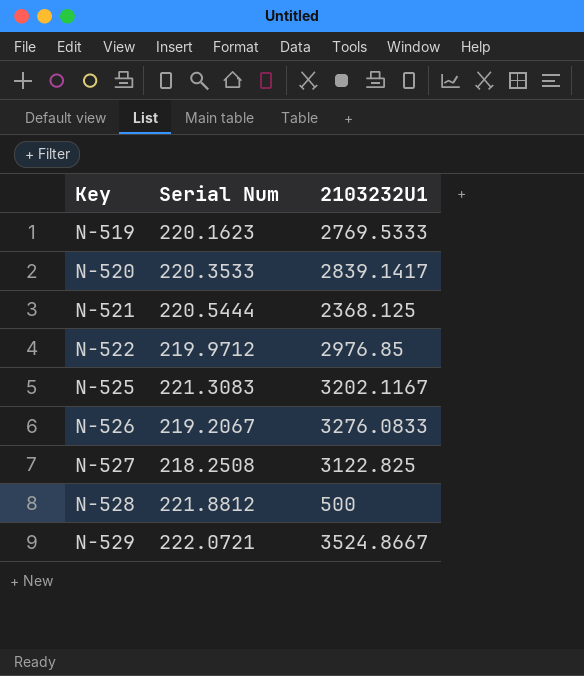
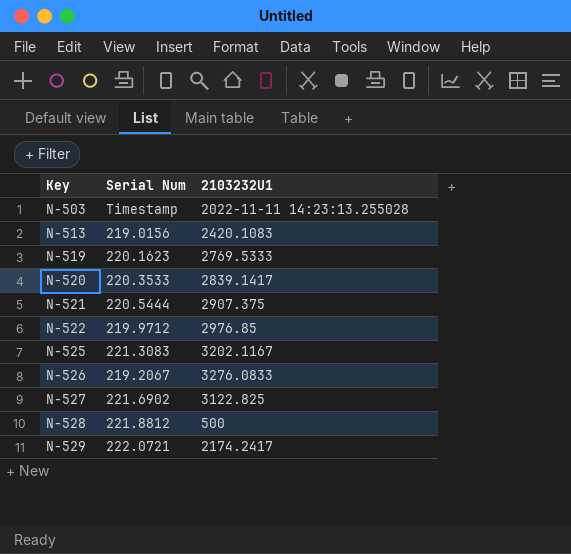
row N-503: none -> Timestamp | 2022-11-11 14:23:13.255028
row N-513: none -> 219.0156 | 2420.1083
N-521 | 2103232U1: 2368.125 -> 2907.375
N-527 | Serial Num: 218.2508 -> 221.6902
N-529 | 2103232U1: 3524.8667 -> 2174.2417

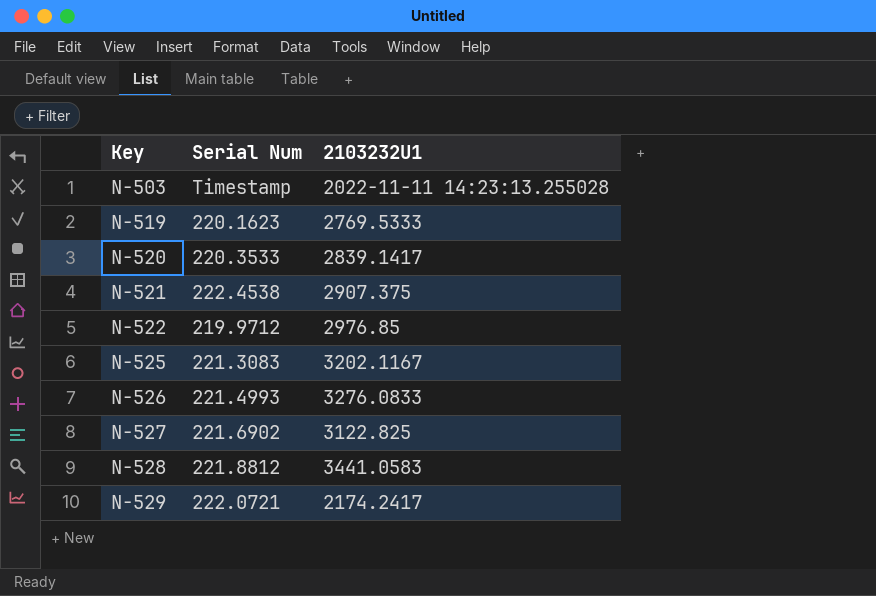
row N-513: 219.0156 | 2420.1083 -> none
N-521 | Serial Num: 220.5444 -> 222.4538
N-526 | Serial Num: 219.2067 -> 221.4993
N-528 | 2103232U1: 500 -> 3441.0583

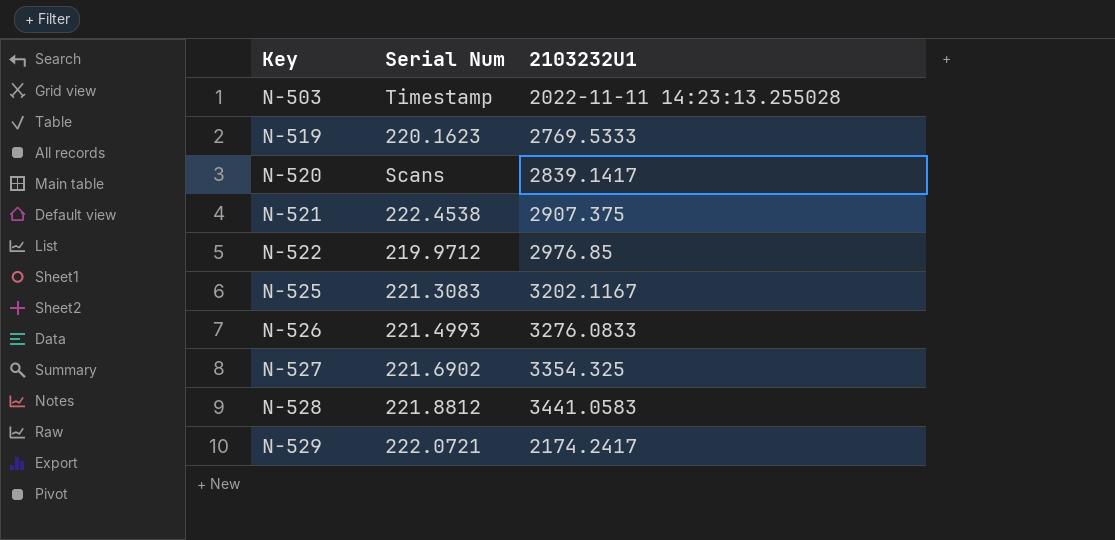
N-520 | Serial Num: 220.3533 -> Scans
N-527 | 2103232U1: 3122.825 -> 3354.325

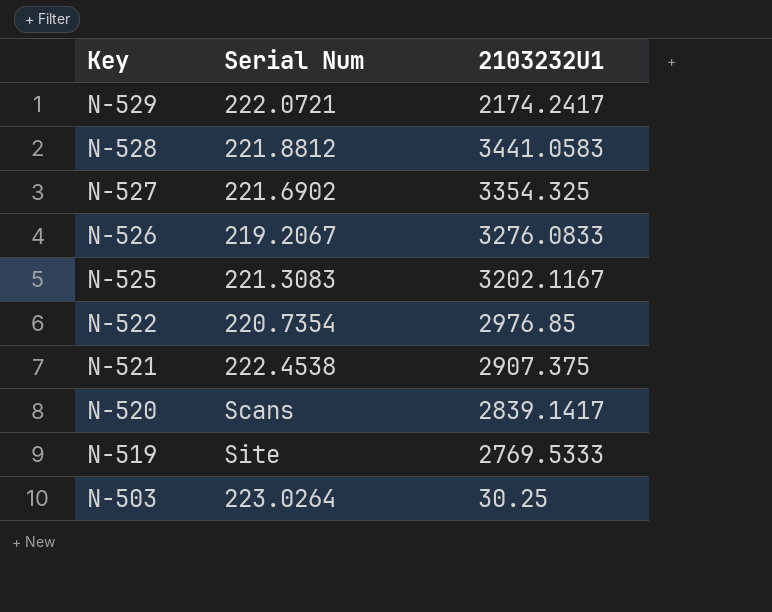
row order: Key ascending -> Key descending
N-526 | Serial Num: 221.4993 -> 219.2067
N-522 | Serial Num: 219.9712 -> 220.7354
N-519 | Serial Num: 220.1623 -> Site
N-503 | Serial Num: Timestamp -> 223.0264
N-503 | 2103232U1: 2022-11-11 14:23:13.255028 -> 30.25

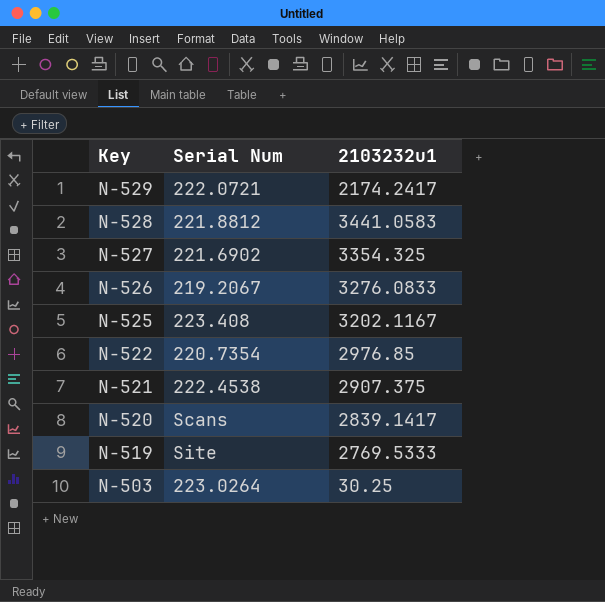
column name: 2103232U1 -> 2103232u1
N-525 | Serial Num: 221.3083 -> 223.408

